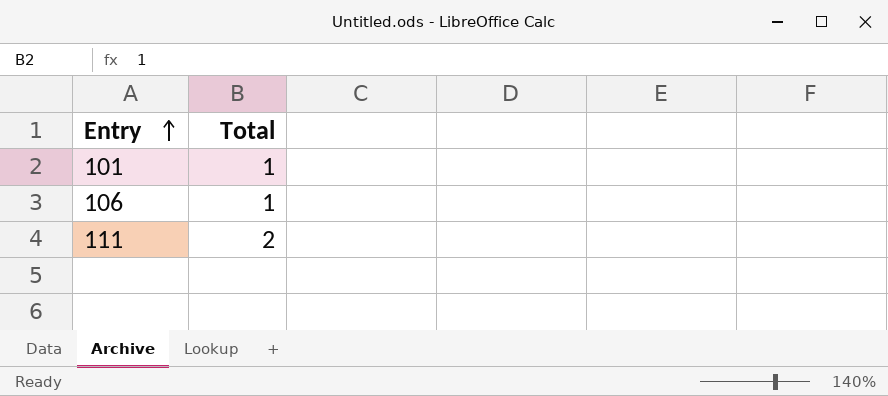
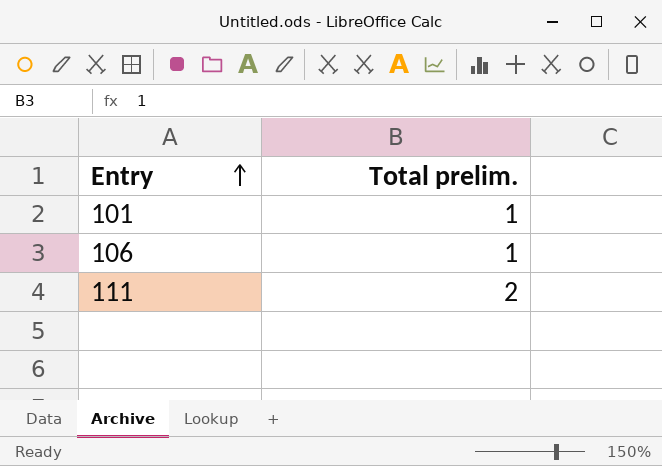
column name: Total -> Total prelim.

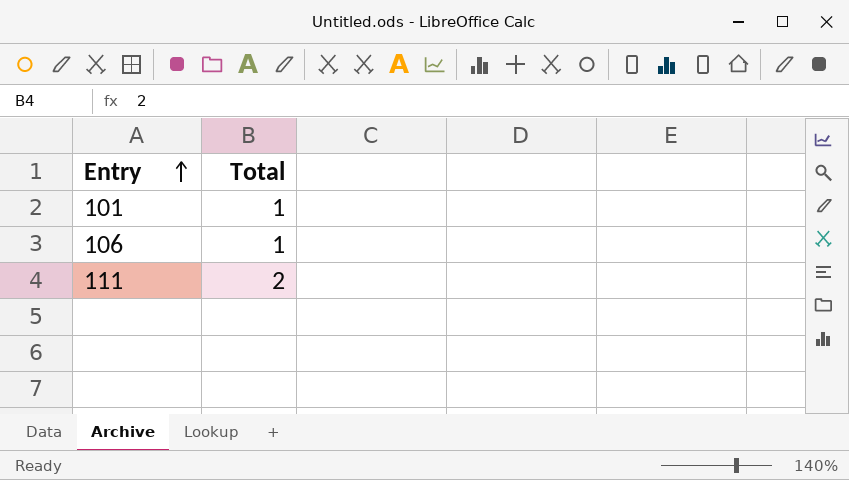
column name: Total prelim. -> Total

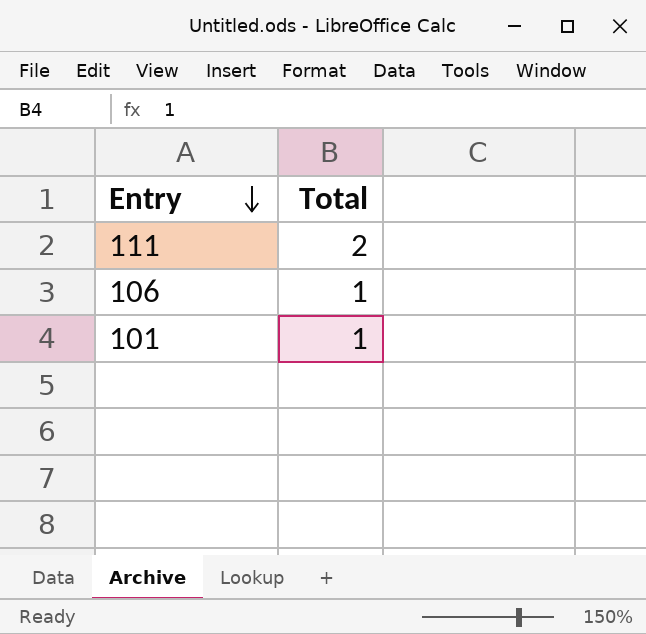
row order: Entry ascending -> Entry descending

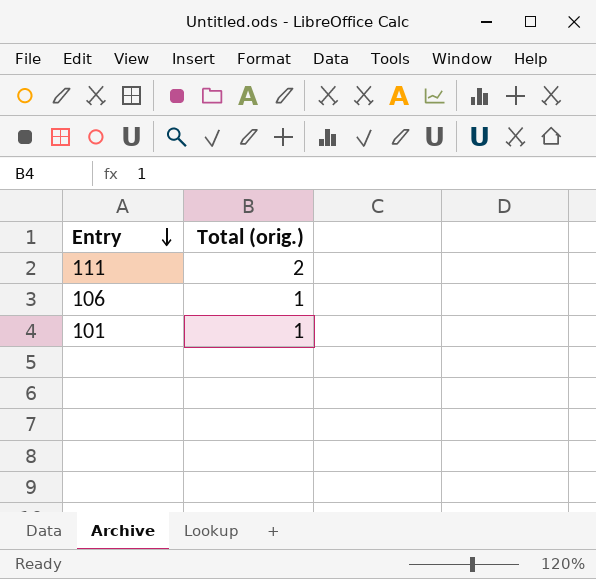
column name: Total -> Total (orig.)

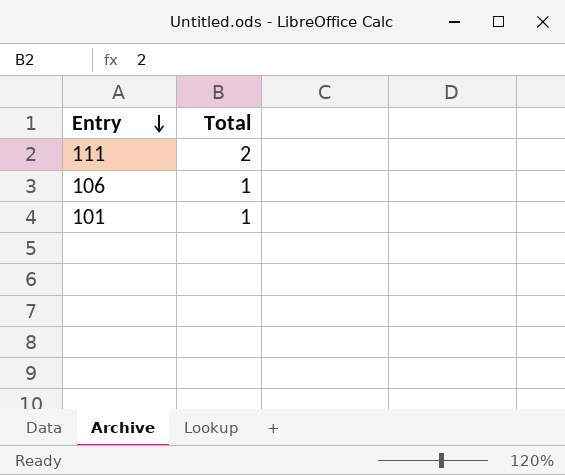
column name: Total (orig.) -> Total

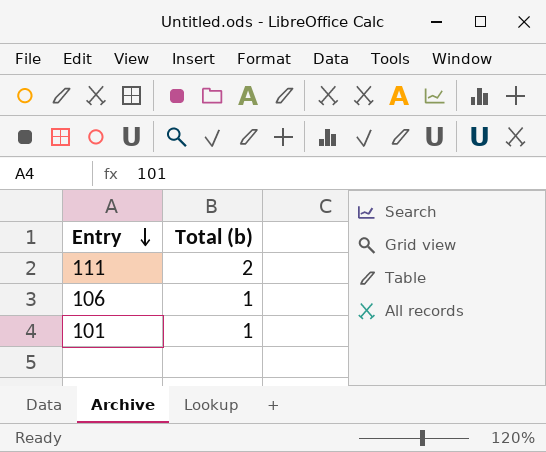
column name: Total -> Total (b)

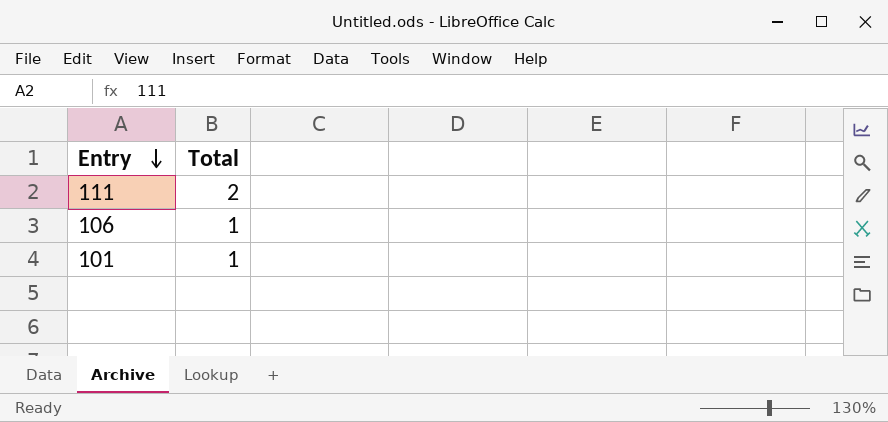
column name: Total (b) -> Total

